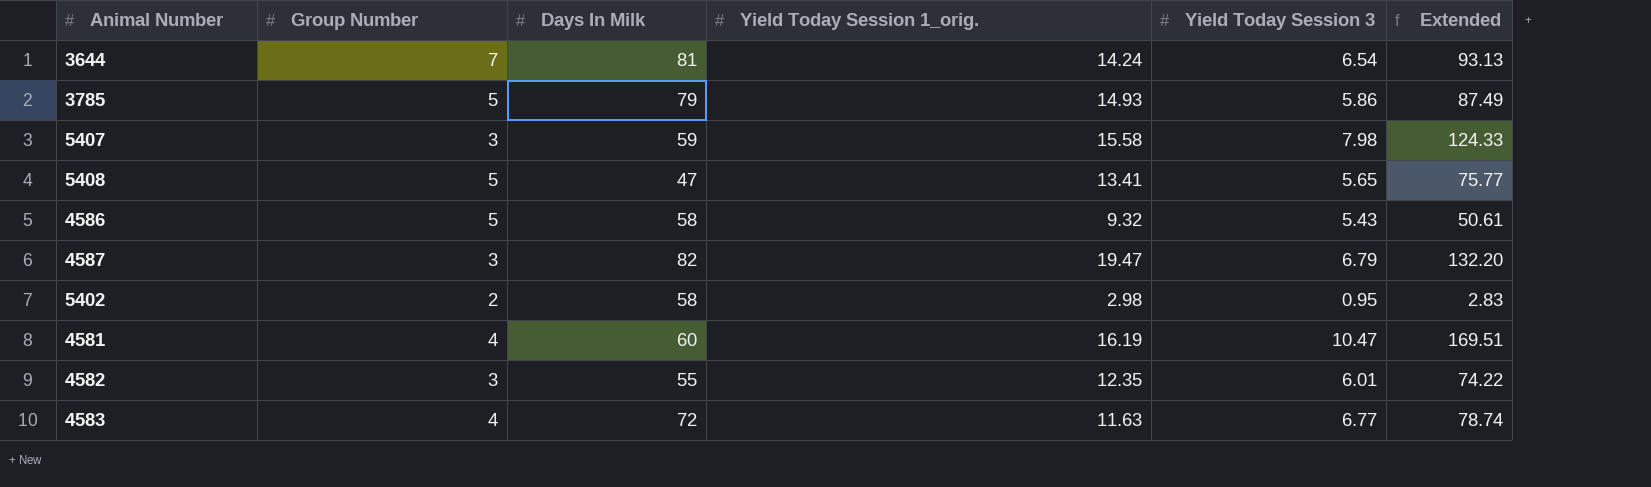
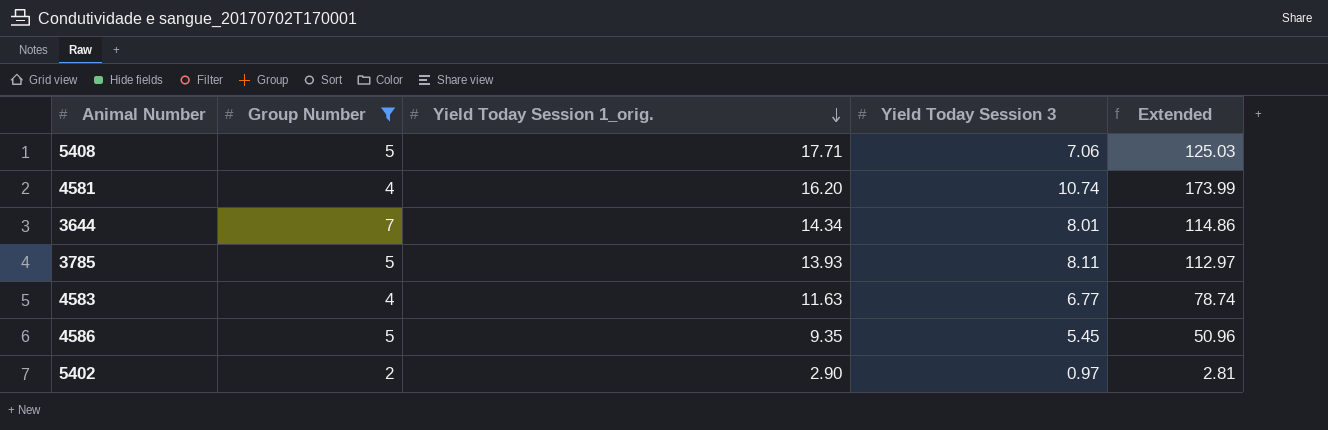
filter: none -> Group Number != 3
row order: none -> Yield Today Session 1_orig. descending
column Days In Milk | position: 3 -> none
5408 | Yield Today Session 1_orig.: 13.41 -> 17.71
5408 | Yield Today Session 3: 5.65 -> 7.06
5408 | Extended: 75.77 -> 125.03
4581 | Yield Today Session 1_orig.: 16.19 -> 16.20
4581 | Yield Today Session 3: 10.47 -> 10.74
4581 | Extended: 169.51 -> 173.99
3644 | Yield Today Session 1_orig.: 14.24 -> 14.34
3644 | Yield Today Session 3: 6.54 -> 8.01
3644 | Extended: 93.13 -> 114.86
3785 | Yield Today Session 1_orig.: 14.93 -> 13.93
3785 | Yield Today Session 3: 5.86 -> 8.11
3785 | Extended: 87.49 -> 112.97
4586 | Yield Today Session 1_orig.: 9.32 -> 9.35
4586 | Yield Today Session 3: 5.43 -> 5.45
4586 | Extended: 50.61 -> 50.96
5402 | Yield Today Session 1_orig.: 2.98 -> 2.90
5402 | Yield Today Session 3: 0.95 -> 0.97
5402 | Extended: 2.83 -> 2.81

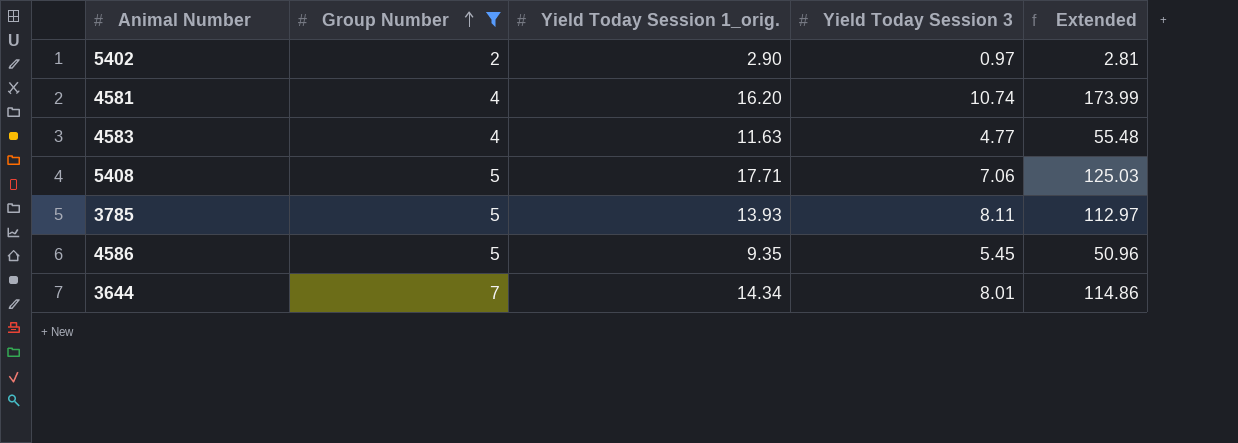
row order: Yield Today Session 1_orig. descending -> Group Number ascending
4583 | Yield Today Session 3: 6.77 -> 4.77
4583 | Extended: 78.74 -> 55.48

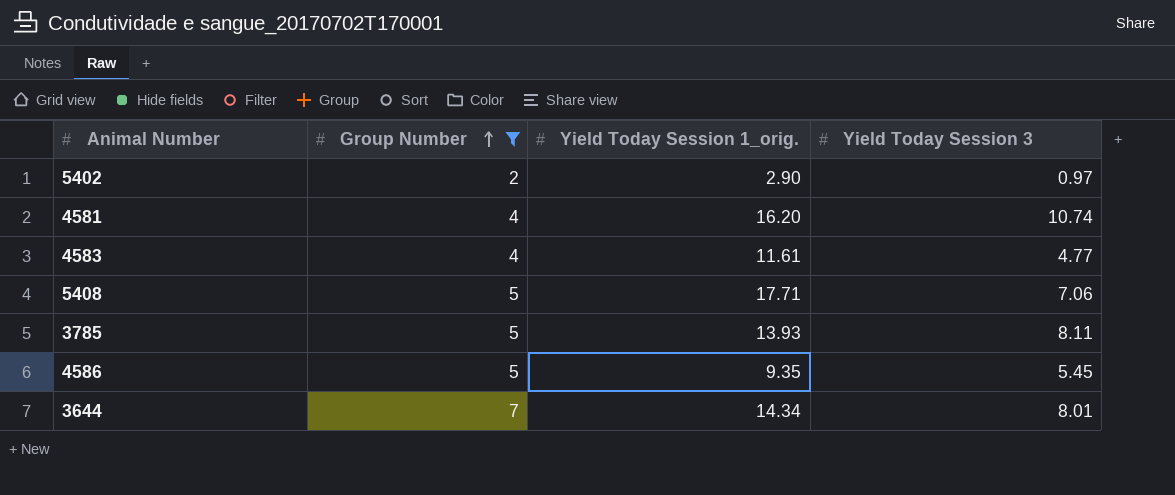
column Extended | formula: [Yield Today Session 1_orig.] * [Yield Today Session 3] -> none
4583 | Yield Today Session 1_orig.: 11.63 -> 11.61

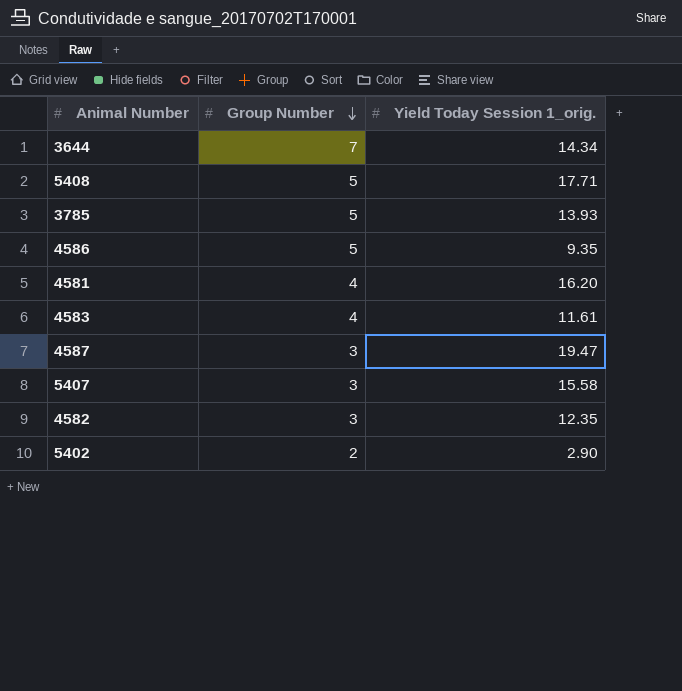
filter: Group Number != 3 -> none
row order: Group Number ascending -> Group Number descending
column Yield Today Session 3 | position: 4 -> none

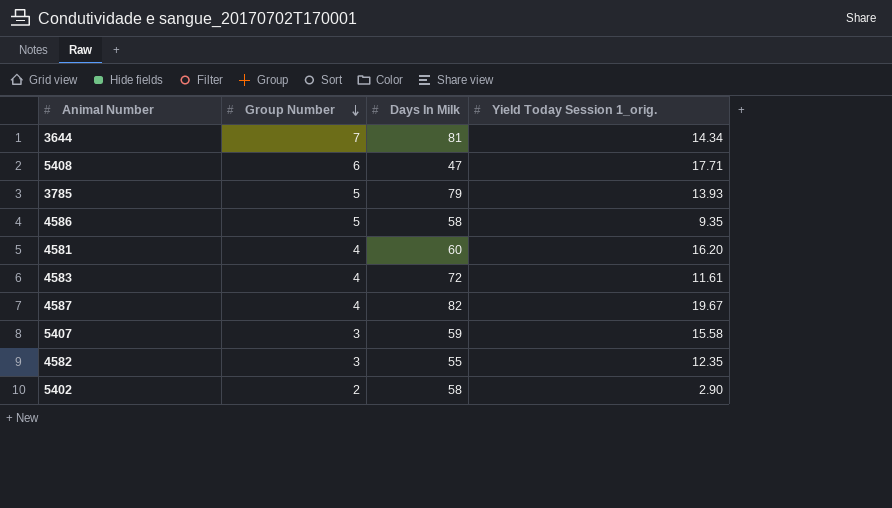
column Days In Milk | position: none -> 3
5408 | Group Number: 5 -> 6
4587 | Group Number: 3 -> 4
4587 | Yield Today Session 1_orig.: 19.47 -> 19.67

